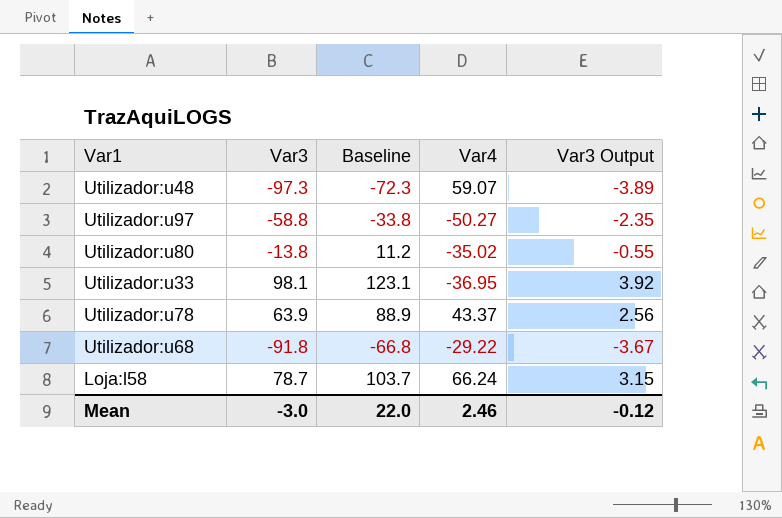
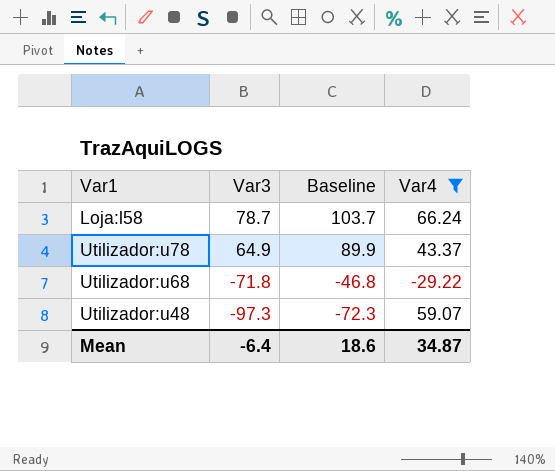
filter: none -> Var4 >= -29.22
row order: none -> Var3 descending
column Var3 Output | formula: [Var3] * 0.04 -> none
Utilizador:u78 | Var3: 63.9 -> 64.9
Utilizador:u78 | Baseline: 88.9 -> 89.9
Utilizador:u68 | Var3: -91.8 -> -71.8
Utilizador:u68 | Baseline: -66.8 -> -46.8
Mean | Var3: -3.0 -> -6.4
Mean | Baseline: 22.0 -> 18.6
Mean | Var4: 2.46 -> 34.87

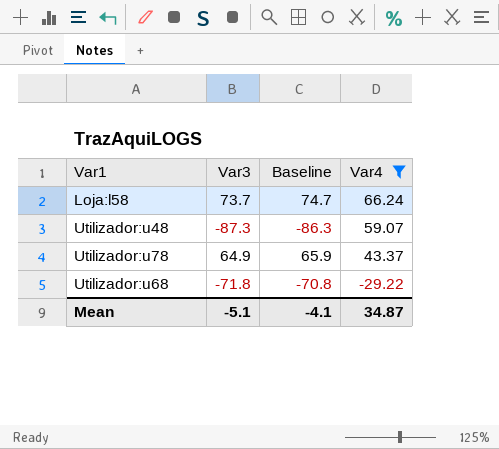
row order: Var3 descending -> Var4 descending
column Baseline | formula: [Var3] + 25 -> [Var3] + 1
Loja:l58 | Var3: 78.7 -> 73.7
Utilizador:u48 | Var3: -97.3 -> -87.3
Mean | Var3: -6.4 -> -5.1
Mean | Baseline: 18.6 -> -4.1

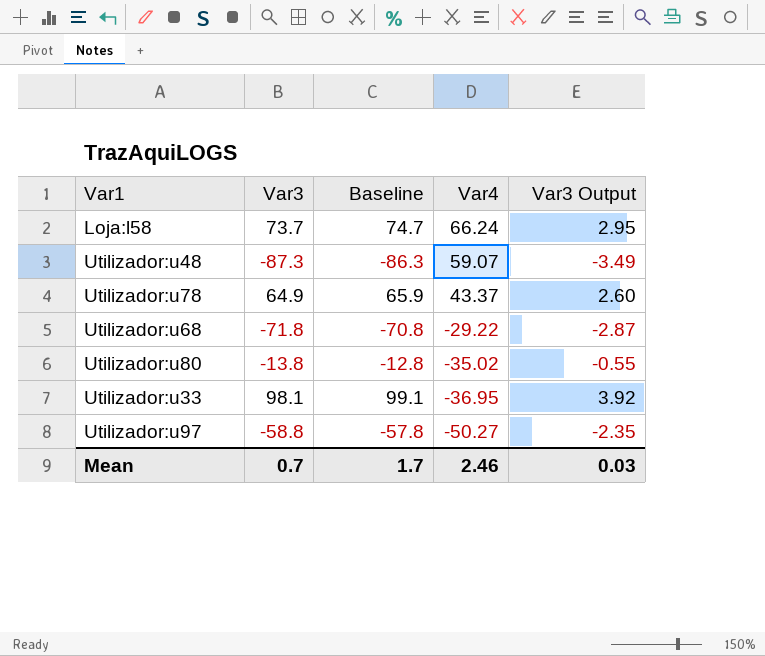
filter: Var4 >= -29.22 -> none
column Var3 Output | formula: none -> [Var3] * 0.04
Mean | Var3: -5.1 -> 0.7
Mean | Baseline: -4.1 -> 1.7
Mean | Var4: 34.87 -> 2.46

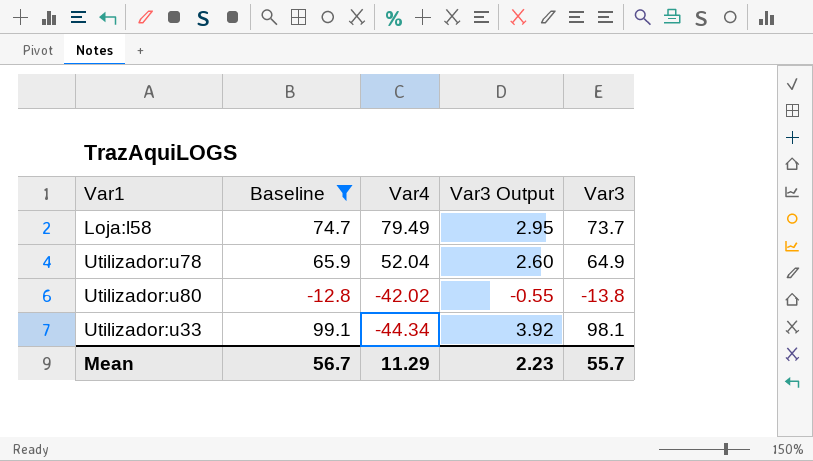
filter: none -> Baseline >= -12.8
column Var3 | position: 2 -> 5
Loja:l58 | Var4: 66.24 -> 79.49
Utilizador:u78 | Var4: 43.37 -> 52.04
Utilizador:u80 | Var4: -35.02 -> -42.02
Utilizador:u33 | Var4: -36.95 -> -44.34
Mean | Baseline: 1.7 -> 56.7
Mean | Var4: 2.46 -> 11.29
Mean | Var3 Output: 0.03 -> 2.23
Mean | Var3: 0.7 -> 55.7

